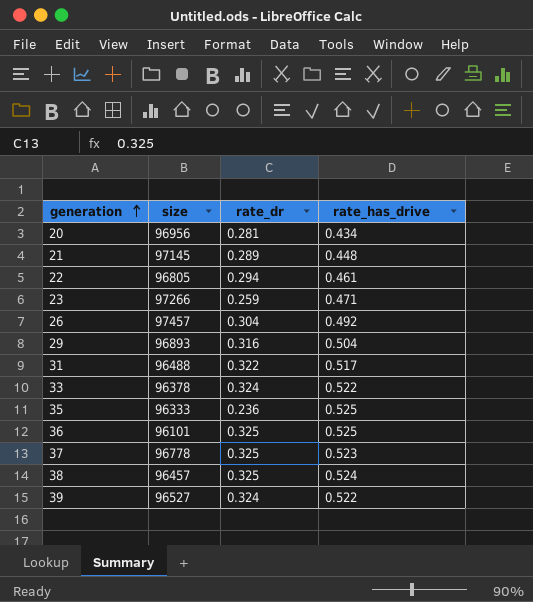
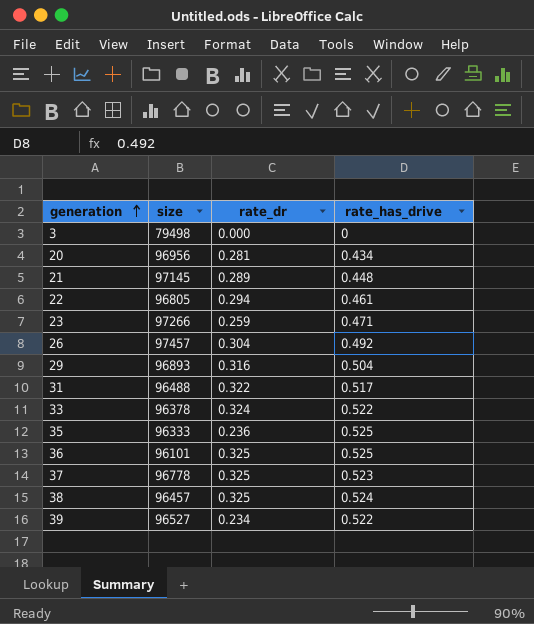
row 3: none -> 79498 | 0.000 | 0
39 | rate_dr: 0.324 -> 0.234

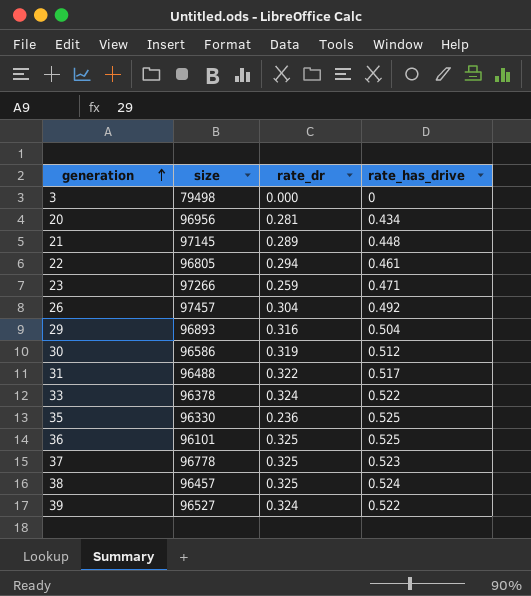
row 30: none -> 96586 | 0.319 | 0.512
35 | size: 96333 -> 96330
39 | rate_dr: 0.234 -> 0.324

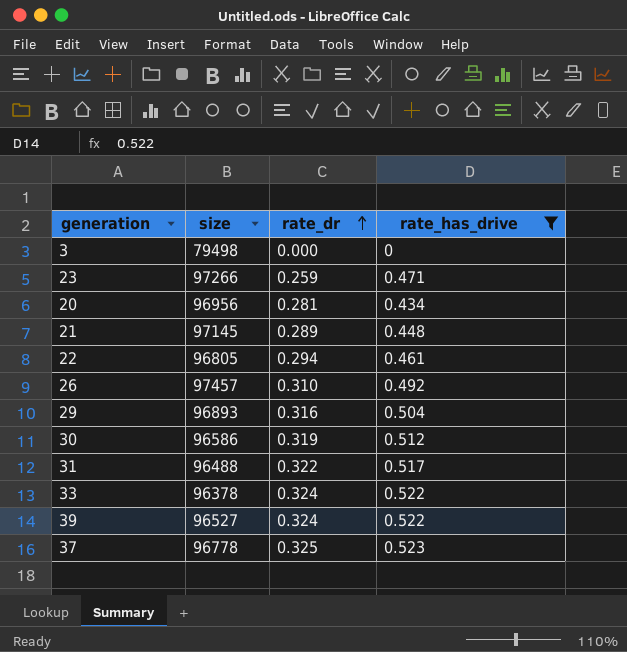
filter: none -> rate_has_drive <= 0.523
row order: generation ascending -> rate_dr ascending
26 | rate_dr: 0.304 -> 0.310

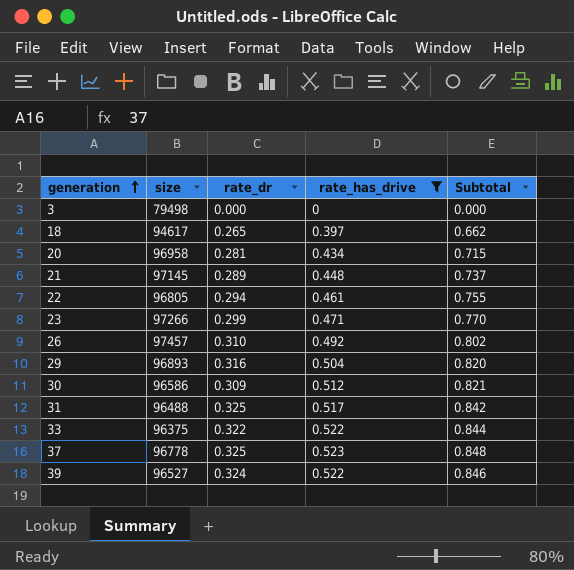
row order: rate_dr ascending -> generation ascending
column Subtotal | formula: none -> [rate_dr] + [rate_has_drive]
row 18: none -> 94617 | 0.265 | 0.397 | 0.662
20 | size: 96956 -> 96958
23 | rate_dr: 0.259 -> 0.299
30 | rate_dr: 0.319 -> 0.309
31 | rate_dr: 0.322 -> 0.325
33 | size: 96378 -> 96375
33 | rate_dr: 0.324 -> 0.322

